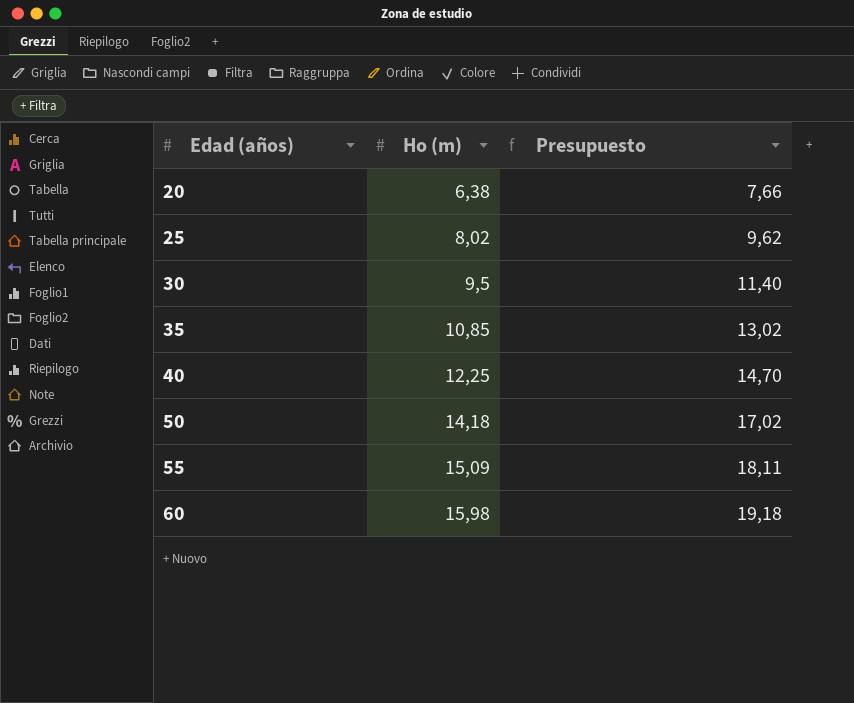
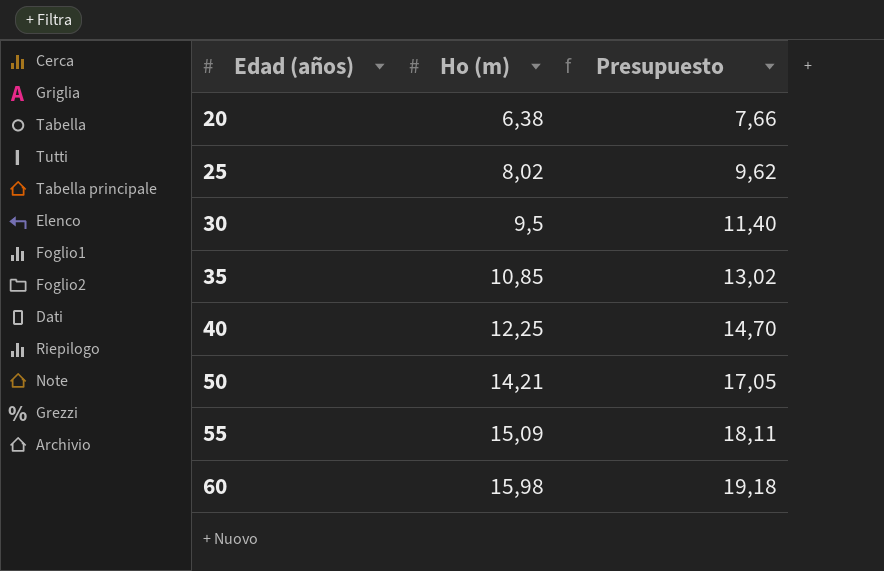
50 | Ho (m): 14,18 -> 14,21
50 | Presupuesto: 17,02 -> 17,05

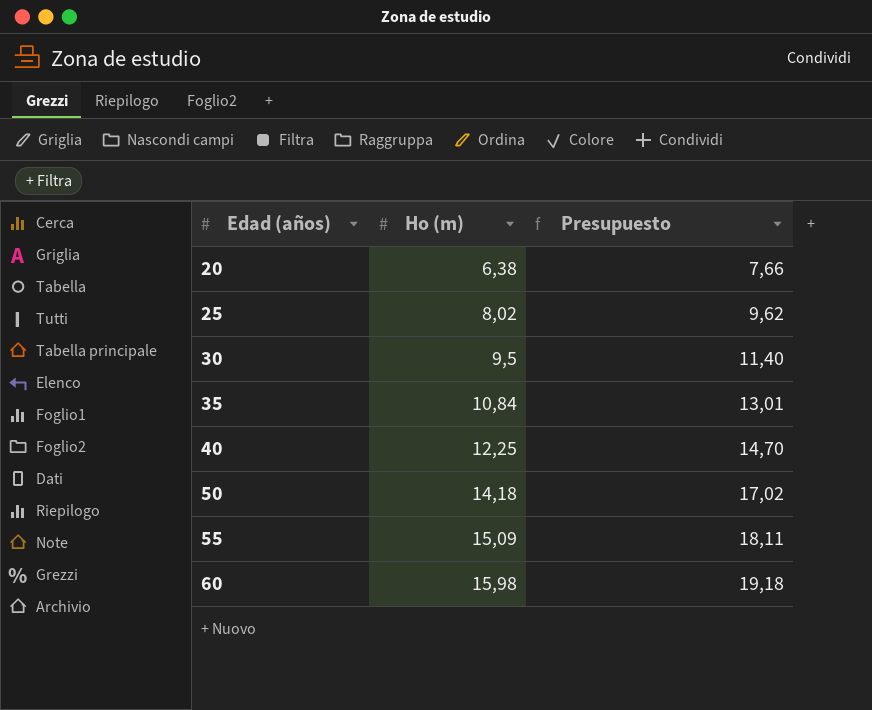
35 | Ho (m): 10,85 -> 10,84
35 | Presupuesto: 13,02 -> 13,01
50 | Ho (m): 14,21 -> 14,18
50 | Presupuesto: 17,05 -> 17,02

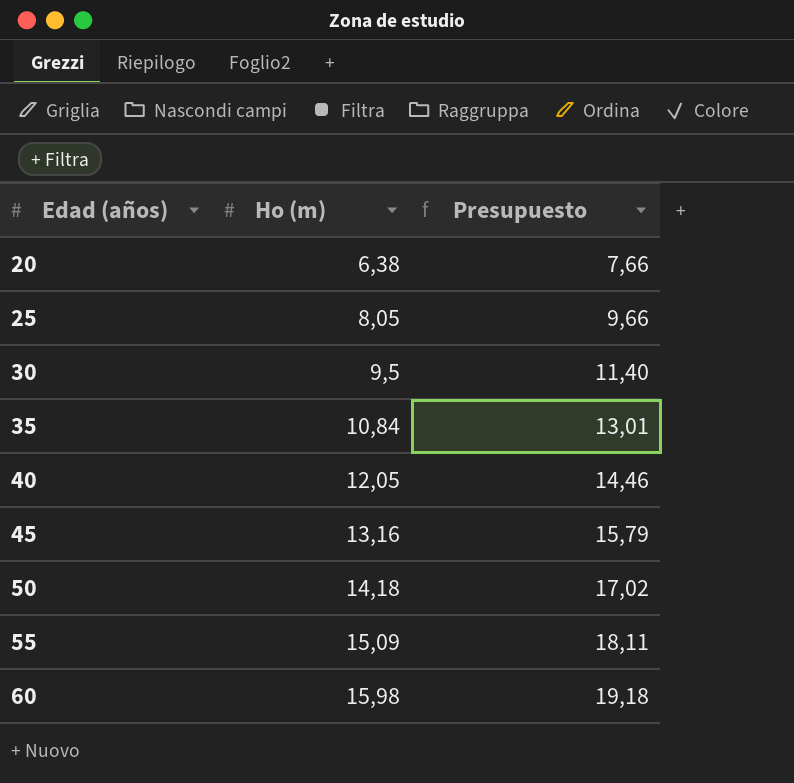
25 | Ho (m): 8,02 -> 8,05
25 | Presupuesto: 9,62 -> 9,66
40 | Ho (m): 12,25 -> 12,05
40 | Presupuesto: 14,70 -> 14,46
row 45: none -> 13,16 | 15,79

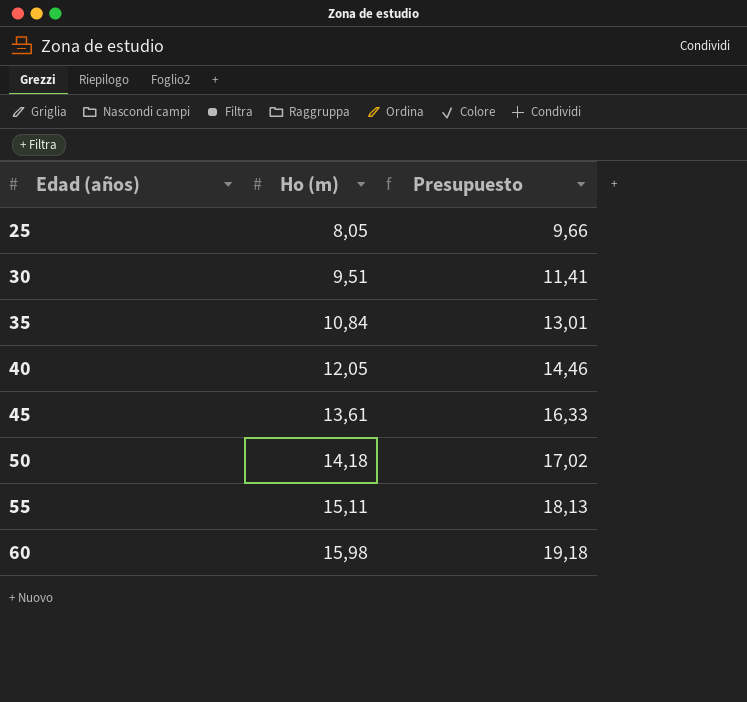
row 20: 6,38 | 7,66 -> none
30 | Ho (m): 9,5 -> 9,51
30 | Presupuesto: 11,40 -> 11,41
45 | Ho (m): 13,16 -> 13,61
45 | Presupuesto: 15,79 -> 16,33
55 | Ho (m): 15,09 -> 15,11
55 | Presupuesto: 18,11 -> 18,13

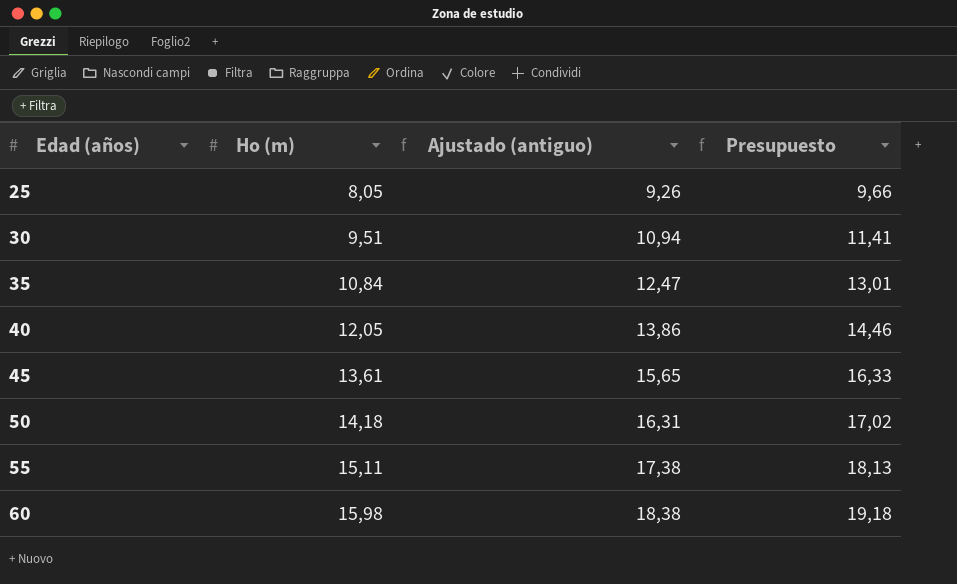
column Ajustado (antiguo) | formula: none -> [Ho (m)] * 1,15

